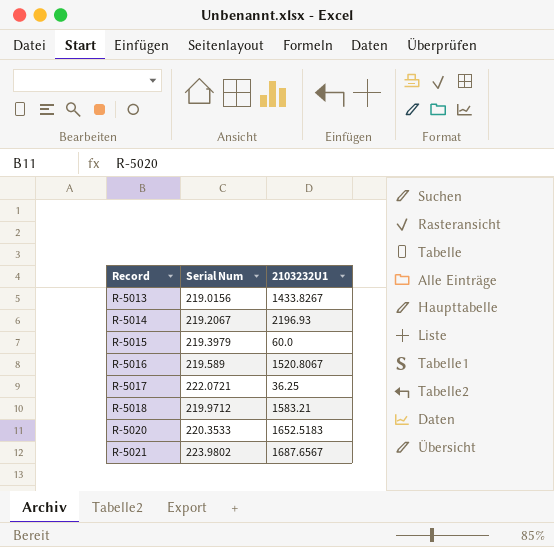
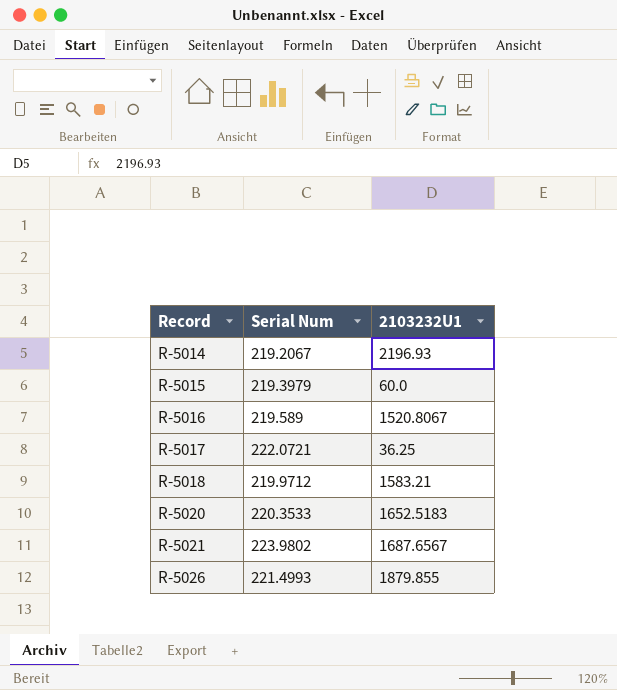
row R-5013: 219.0156 | 1433.8267 -> none
row R-5026: none -> 221.4993 | 1879.855

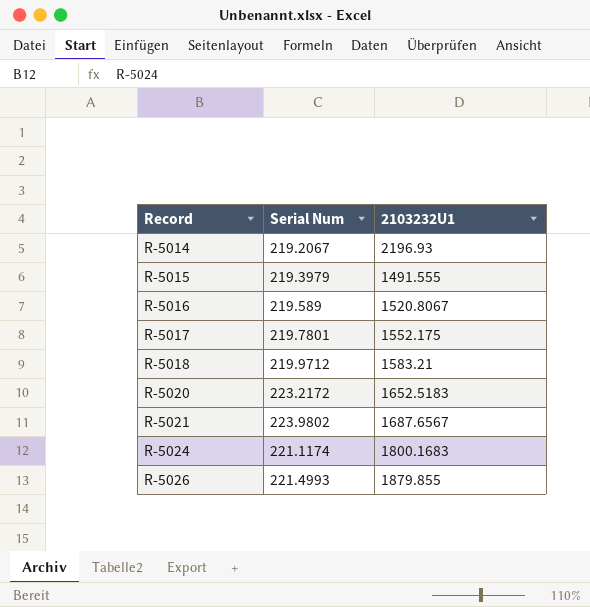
R-5015 | 2103232U1: 60.0 -> 1491.555
R-5017 | Serial Num: 222.0721 -> 219.7801
R-5017 | 2103232U1: 36.25 -> 1552.175
R-5020 | Serial Num: 220.3533 -> 223.2172
row R-5024: none -> 221.1174 | 1800.1683

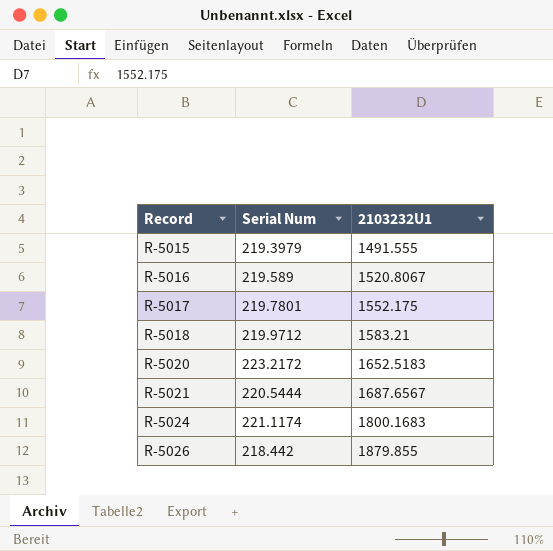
row R-5014: 219.2067 | 2196.93 -> none
R-5021 | Serial Num: 223.9802 -> 220.5444
R-5026 | Serial Num: 221.4993 -> 218.442

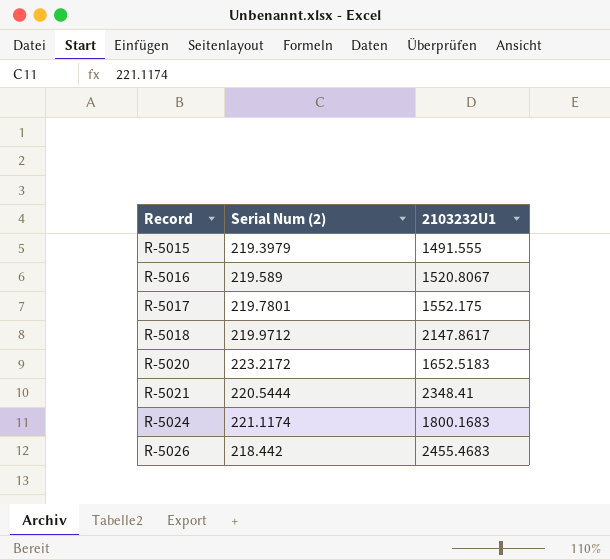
column name: Serial Num -> Serial Num (2)
R-5018 | 2103232U1: 1583.21 -> 2147.8617
R-5021 | 2103232U1: 1687.6567 -> 2348.41
R-5026 | 2103232U1: 1879.855 -> 2455.4683

